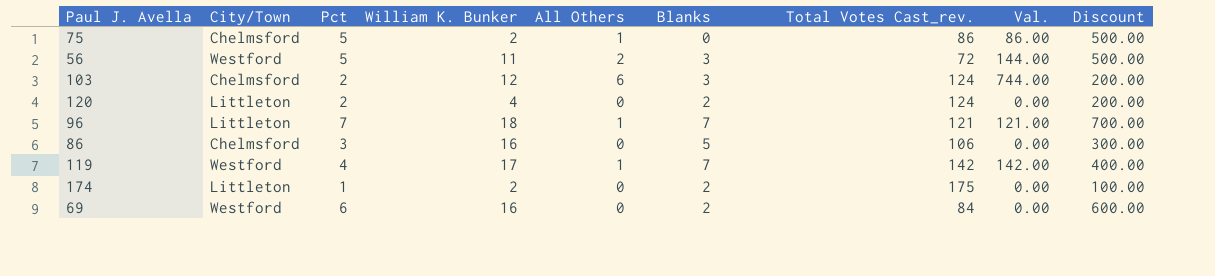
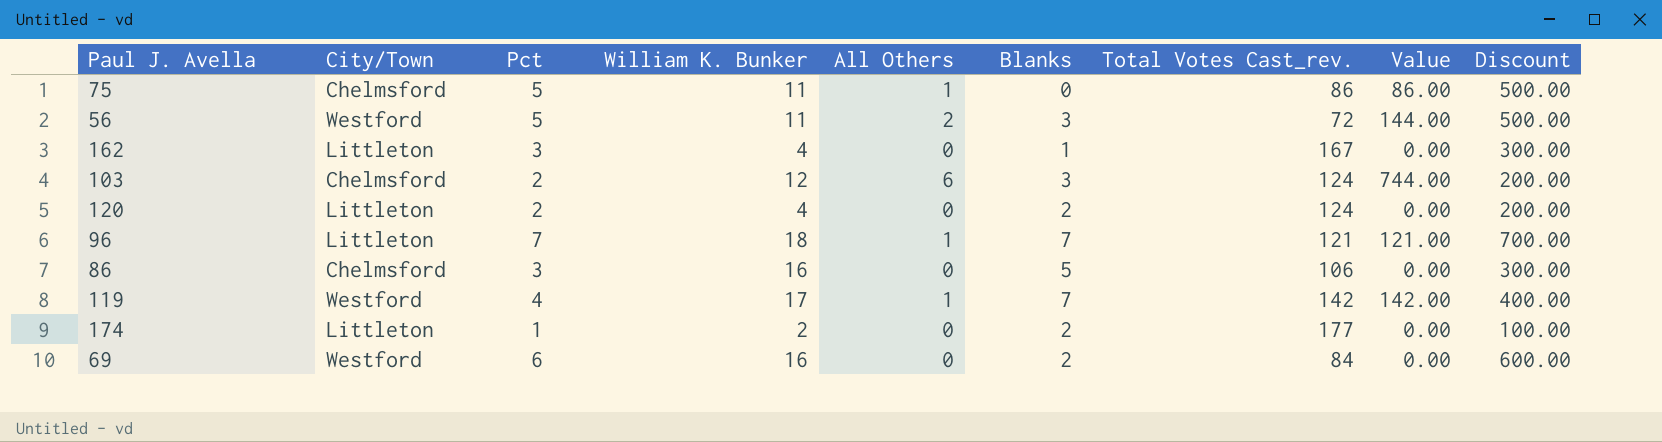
column name: Val. -> Value
75 | William K. Bunker: 2 -> 11
row 162: none -> Littleton | 3 | 4 | 0 | 1 | 167 | 0.00 | 300.00
174 | Total Votes Cast_rev.: 175 -> 177

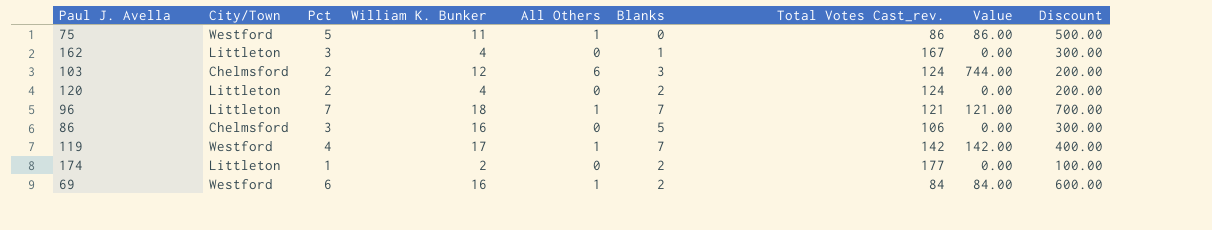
row 56: Westford | 5 | 11 | 2 | 3 | 72 | 144.00 | 500.00 -> none
75 | City/Town: Chelmsford -> Westford
69 | All Others: 0 -> 1
69 | Value: 0.00 -> 84.00

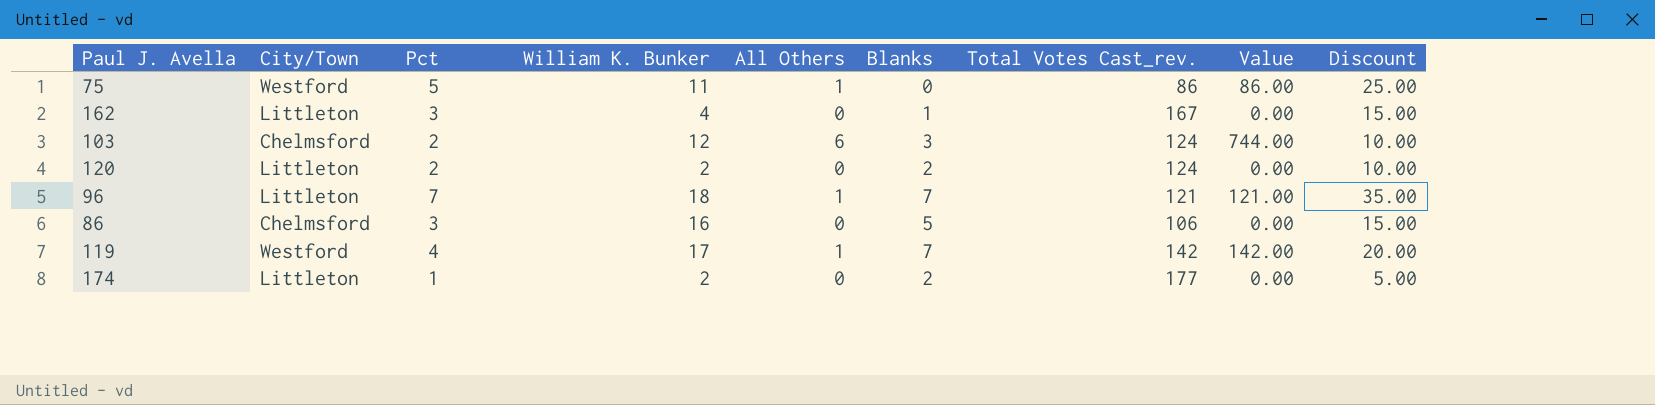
column Discount | formula: [Pct] * 100 -> [Pct] * 5
row 69: Westford | 6 | 16 | 1 | 2 | 84 | 84.00 | 600.00 -> none
120 | William K. Bunker: 4 -> 2

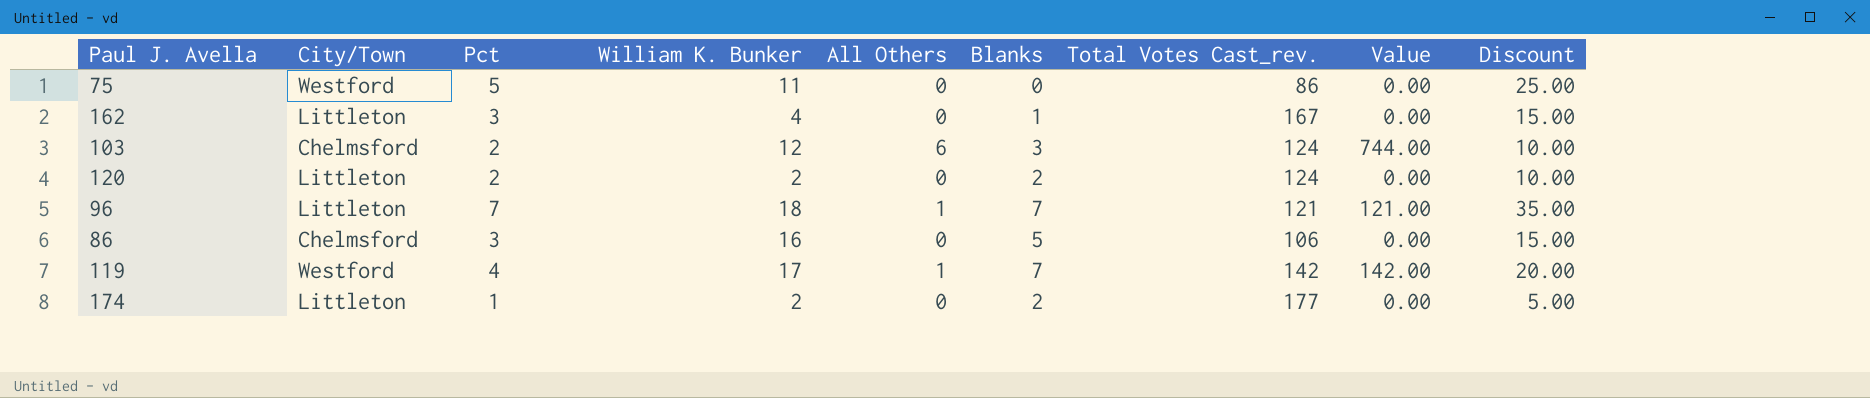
75 | All Others: 1 -> 0
75 | Value: 86.00 -> 0.00

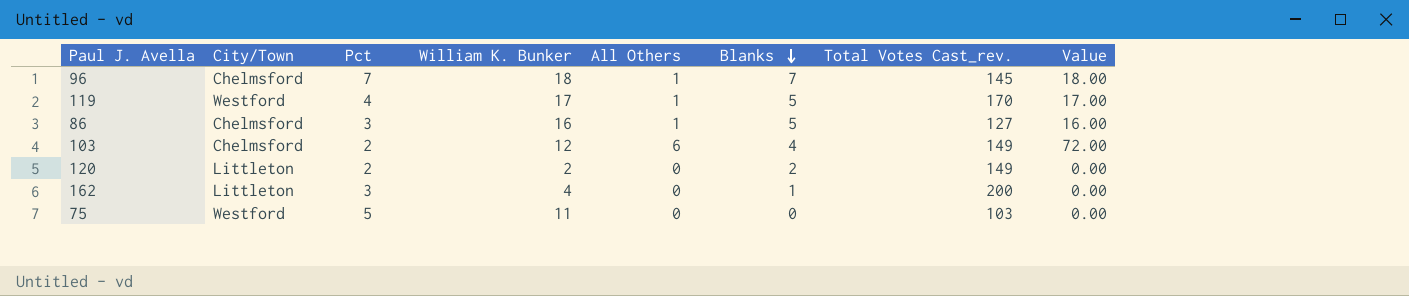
row order: none -> Blanks descending
column Discount | formula: [Pct] * 5 -> none
column Value | formula: [All Others] * [Total Votes Cast_rev.] -> [William K. Bunker] * [All Others]
row 174: Littleton | 1 | 2 | 0 | 2 | 177 | 0.00 | 5.00 -> none
96 | City/Town: Littleton -> Chelmsford
96 | Total Votes Cast_rev.: 121 -> 145
119 | Blanks: 7 -> 5
119 | Total Votes Cast_rev.: 142 -> 170
86 | All Others: 0 -> 1
86 | Total Votes Cast_rev.: 106 -> 127
103 | Blanks: 3 -> 4
103 | Total Votes Cast_rev.: 124 -> 149
120 | Total Votes Cast_rev.: 124 -> 149
162 | Total Votes Cast_rev.: 167 -> 200
75 | Total Votes Cast_rev.: 86 -> 103

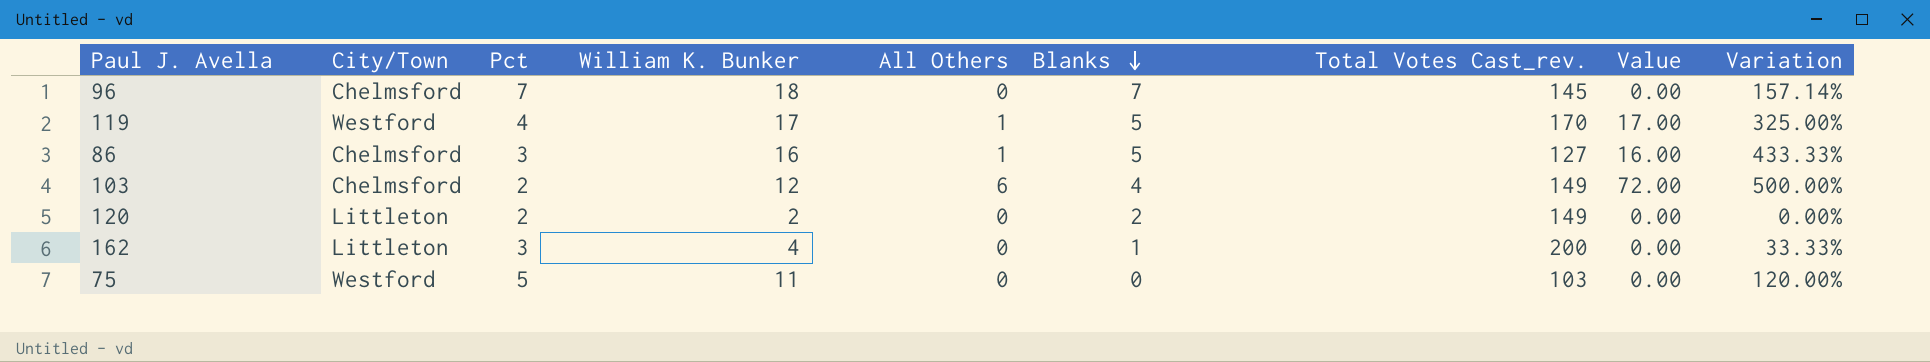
column Variation | formula: none -> ([William K. Bunker] - [Pct]) / [Pct]
96 | All Others: 1 -> 0
96 | Value: 18.00 -> 0.00

